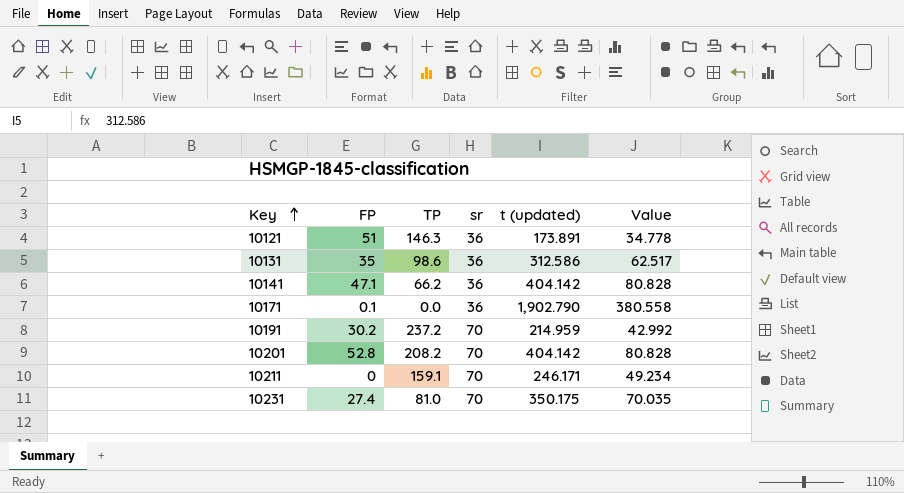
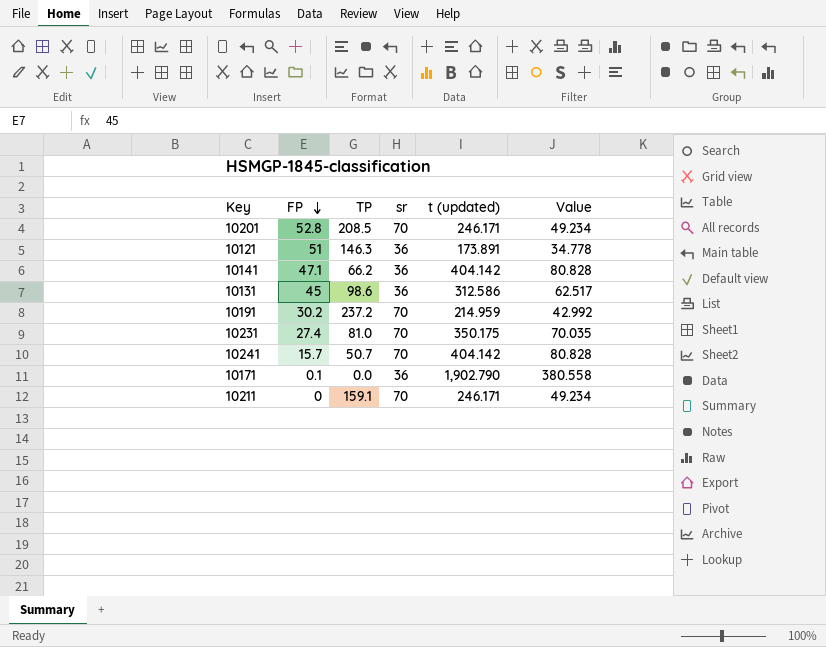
row order: Key ascending -> FP descending
10201 | TP: 208.2 -> 208.5
10201 | t (updated): 404.142 -> 246.171
10201 | Value: 80.828 -> 49.234
10131 | FP: 35 -> 45
row 10241: none -> 15.7 | 50.7 | 70 | 404.142 | 80.828

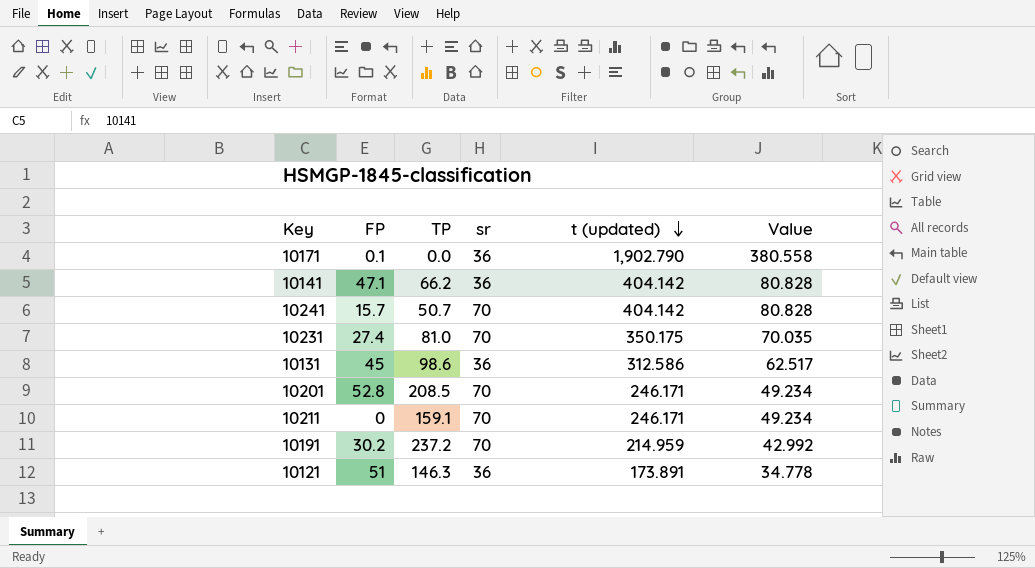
row order: FP descending -> t (updated) descending

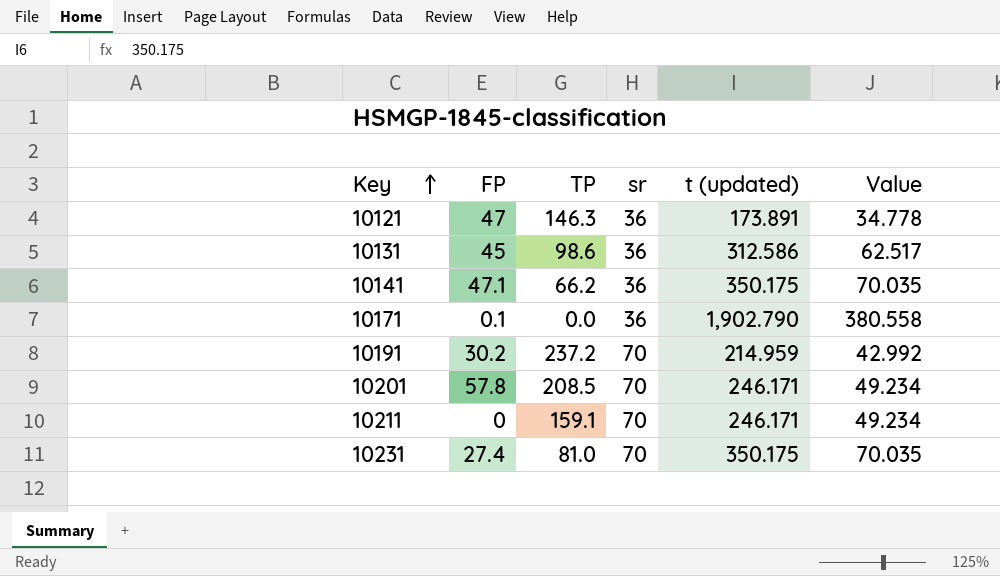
row order: t (updated) descending -> Key ascending
row 10241: 15.7 | 50.7 | 70 | 404.142 | 80.828 -> none
10121 | FP: 51 -> 47
10141 | t (updated): 404.142 -> 350.175
10141 | Value: 80.828 -> 70.035
10201 | FP: 52.8 -> 57.8

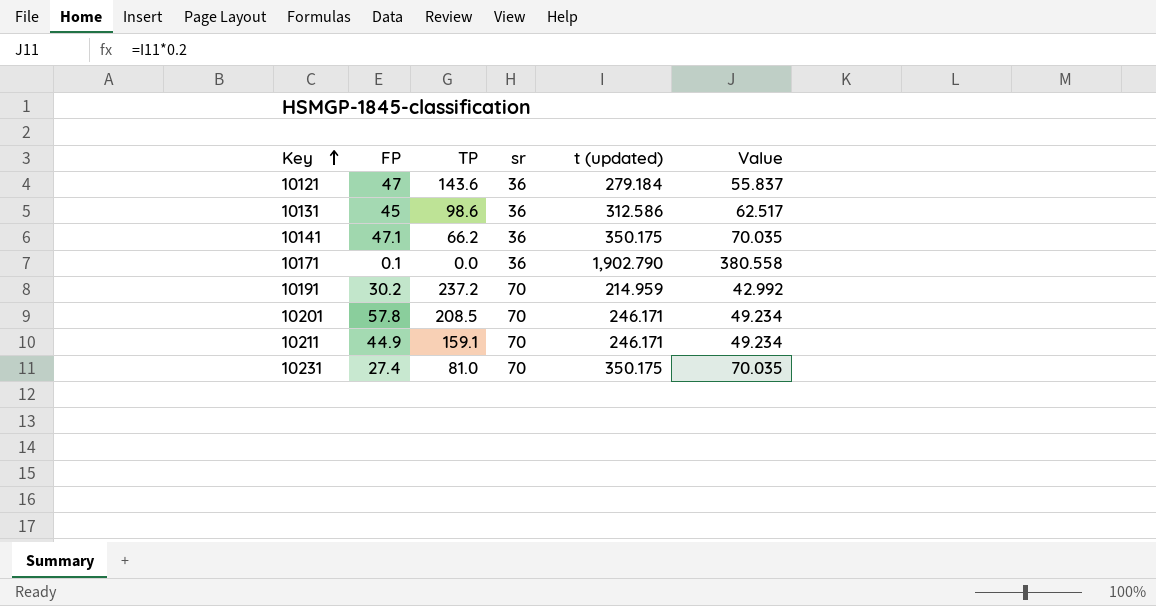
10121 | TP: 146.3 -> 143.6
10121 | t (updated): 173.891 -> 279.184
10121 | Value: 34.778 -> 55.837
10211 | FP: 0 -> 44.9

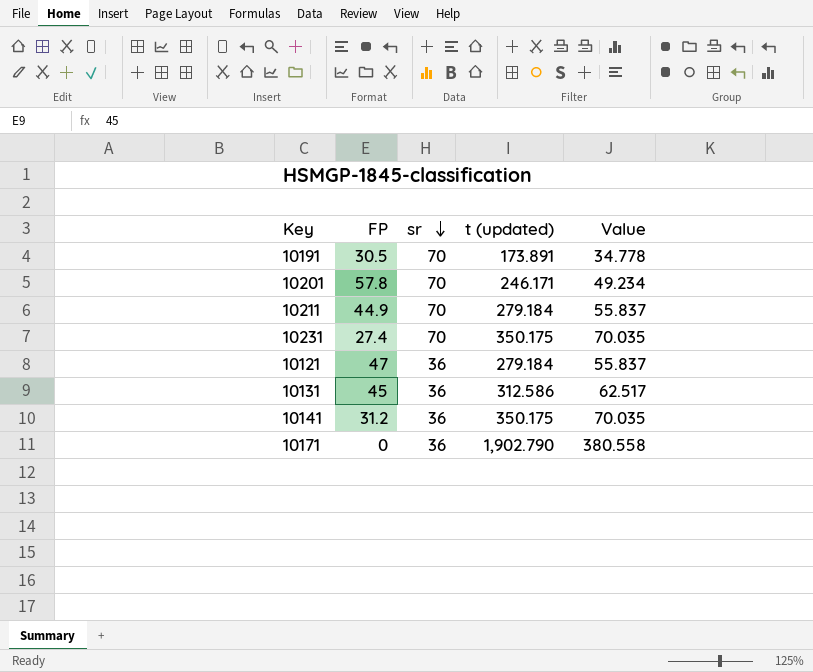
row order: Key ascending -> sr descending
column TP | position: 3 -> none
10191 | FP: 30.2 -> 30.5
10191 | t (updated): 214.959 -> 173.891
10191 | Value: 42.992 -> 34.778
10211 | t (updated): 246.171 -> 279.184
10211 | Value: 49.234 -> 55.837
10141 | FP: 47.1 -> 31.2
10171 | FP: 0.1 -> 0

